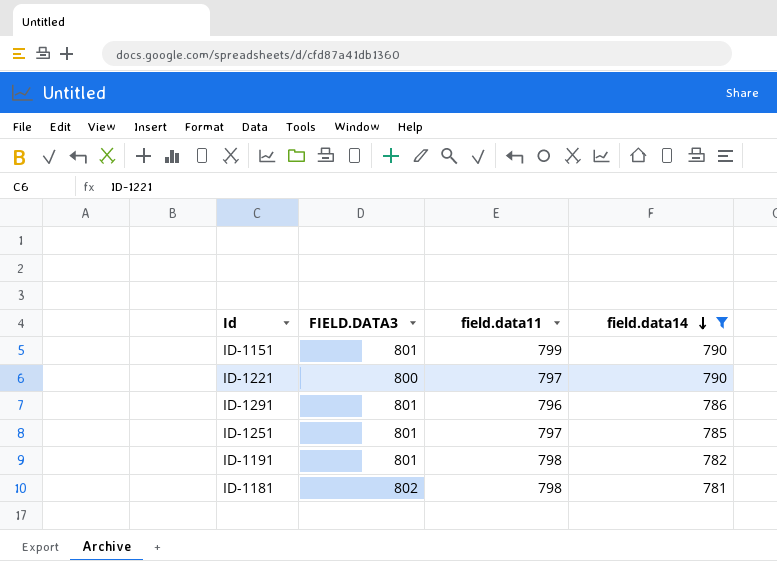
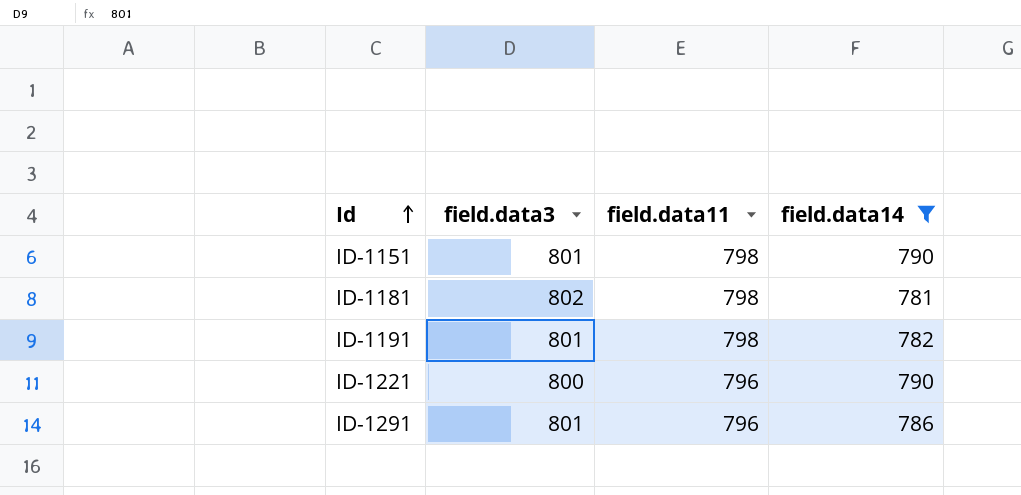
row order: field.data14 descending -> Id ascending
column name: FIELD.DATA3 -> field.data3
row ID-1251: 801 | 797 | 785 -> none
ID-1151 | field.data11: 799 -> 798
ID-1221 | field.data11: 797 -> 796

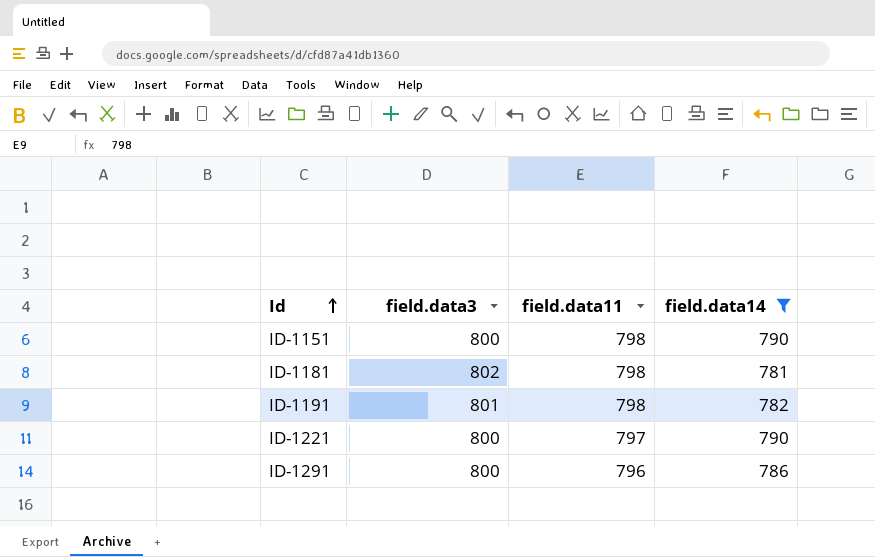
ID-1151 | field.data3: 801 -> 800
ID-1221 | field.data11: 796 -> 797
ID-1291 | field.data3: 801 -> 800

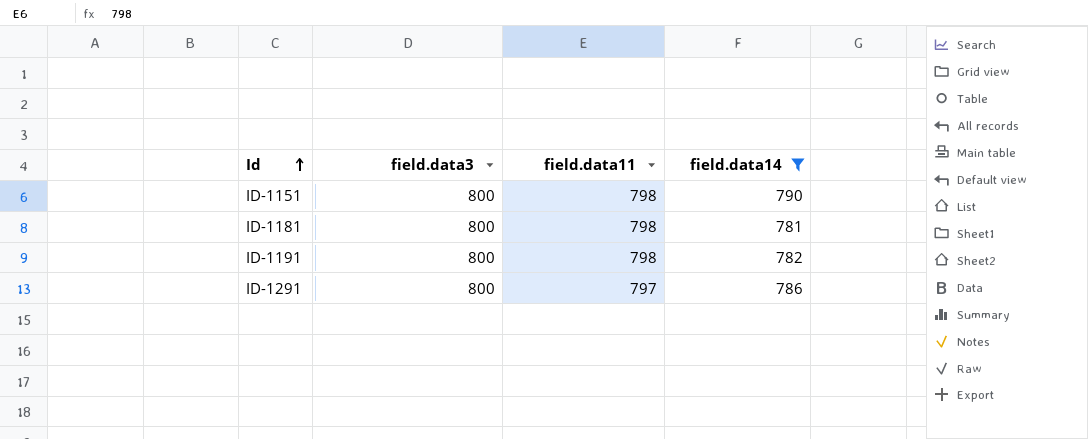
row ID-1221: 800 | 797 | 790 -> none
ID-1181 | field.data3: 802 -> 800
ID-1191 | field.data3: 801 -> 800
ID-1291 | field.data11: 796 -> 797

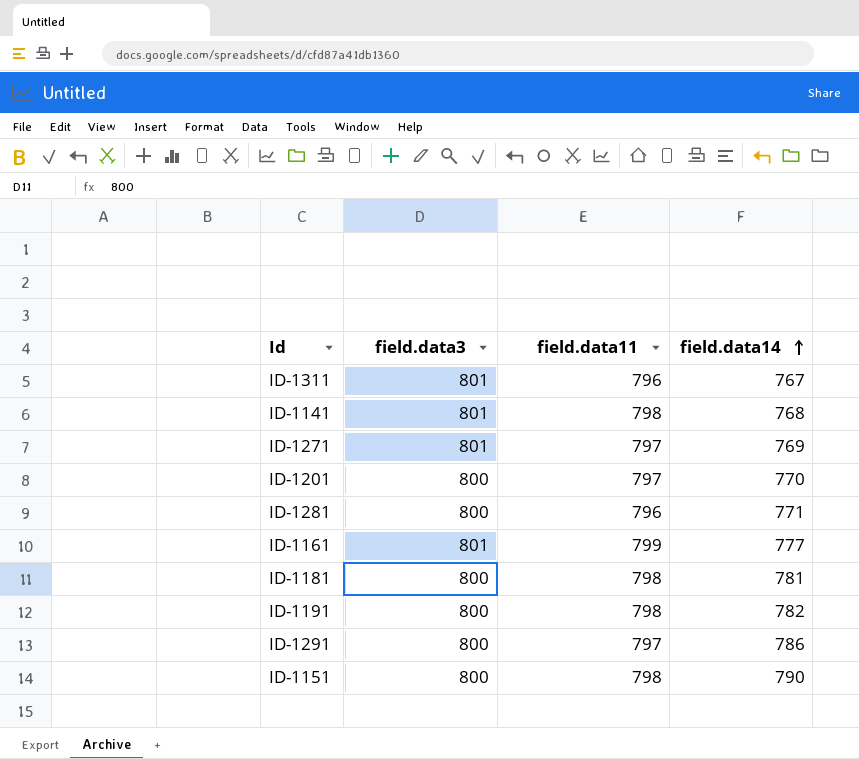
filter: field.data14 >= 781 -> none
row order: Id ascending -> field.data14 ascending

